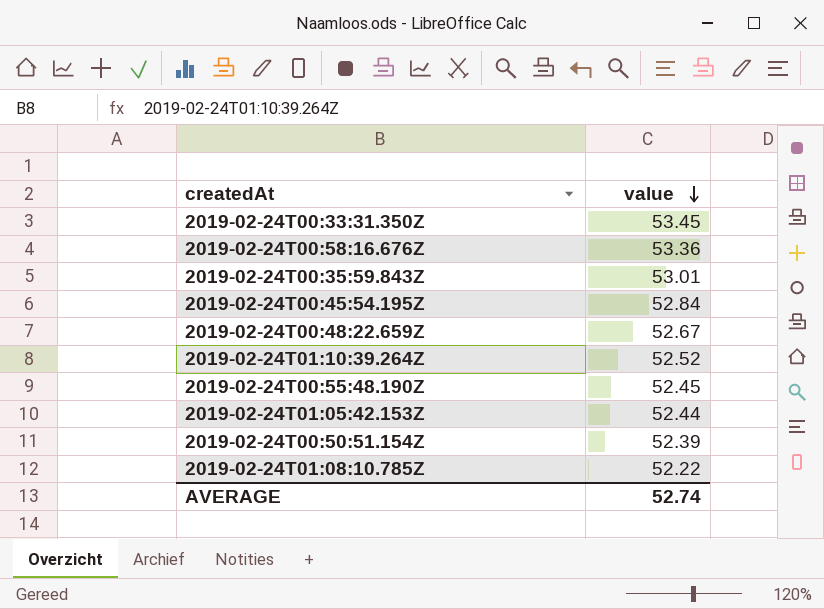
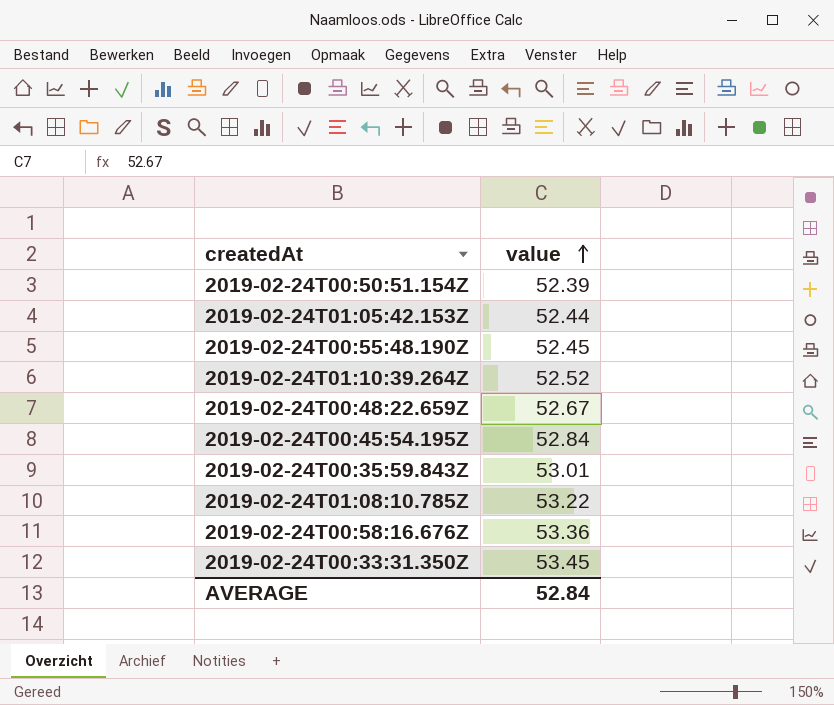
row order: value descending -> value ascending
2019-02-24T01:08:10.785Z | value: 52.22 -> 53.22
AVERAGE | value: 52.74 -> 52.84

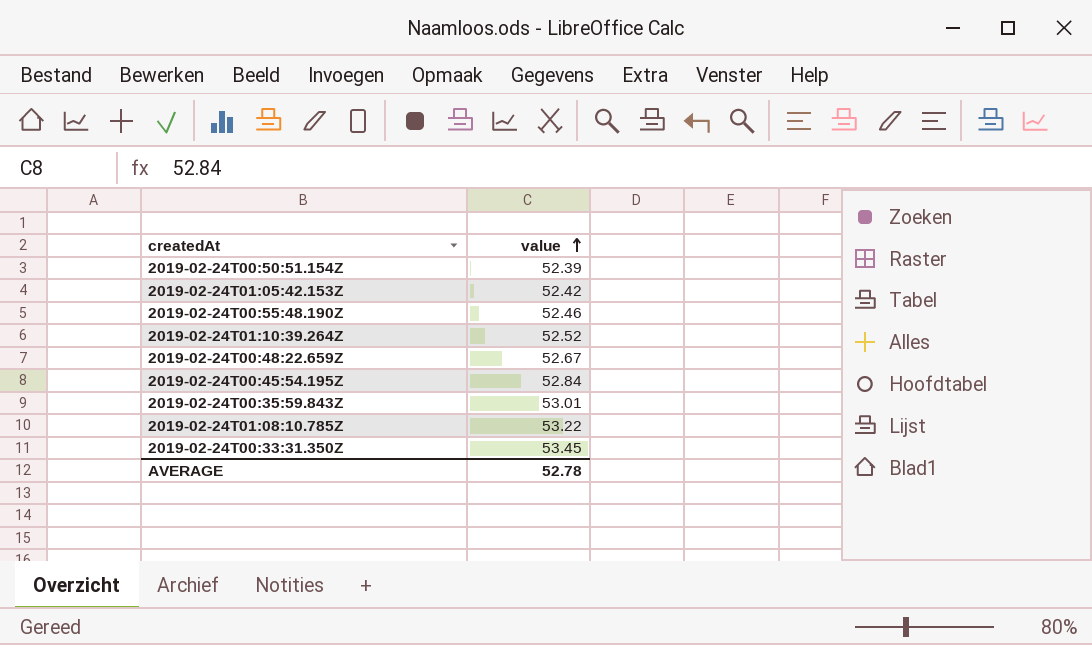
row 2019-02-24T00:58:16.676Z: 53.36 -> none
2019-02-24T01:05:42.153Z | value: 52.44 -> 52.42
2019-02-24T00:55:48.190Z | value: 52.45 -> 52.46
AVERAGE | value: 52.84 -> 52.78

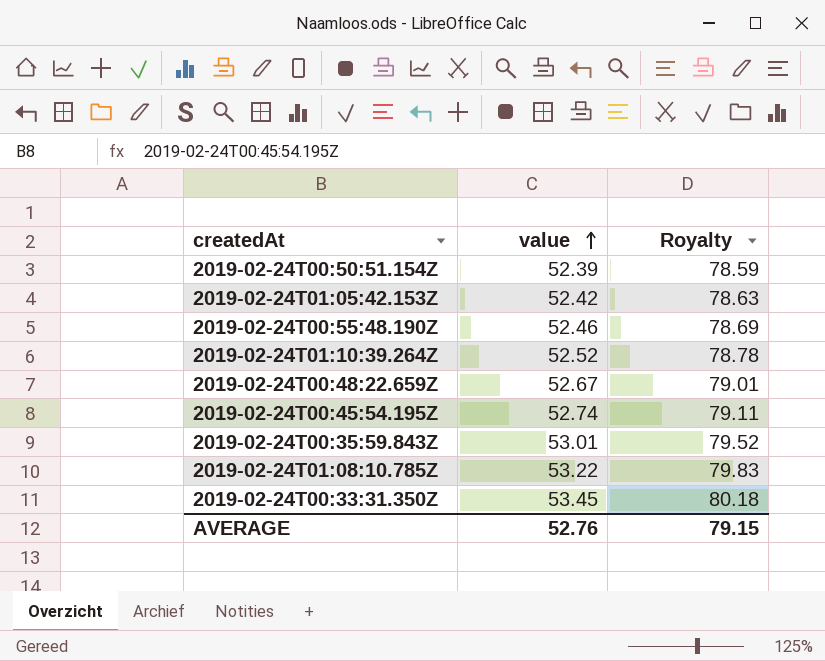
column Royalty | formula: none -> [value] * 1.5
2019-02-24T00:45:54.195Z | value: 52.84 -> 52.74
AVERAGE | value: 52.78 -> 52.76

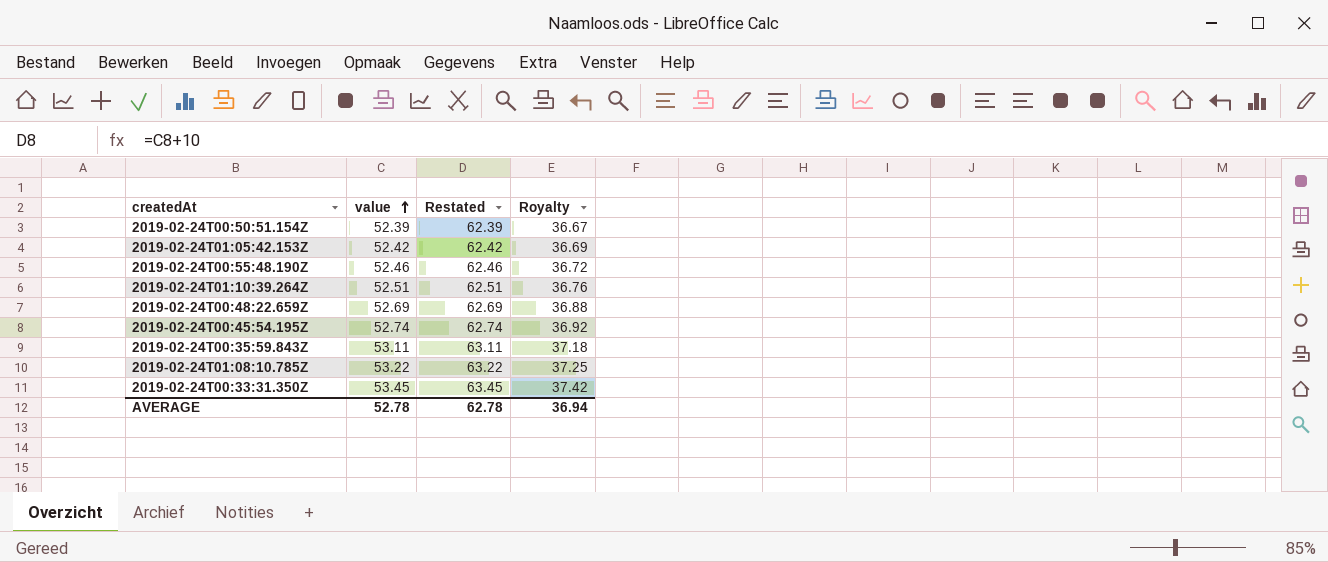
column Restated | formula: none -> [value] + 10
column Royalty | formula: [value] * 1.5 -> [value] * 0.7
2019-02-24T01:10:39.264Z | value: 52.52 -> 52.51
2019-02-24T00:48:22.659Z | value: 52.67 -> 52.69
2019-02-24T00:35:59.843Z | value: 53.01 -> 53.11
AVERAGE | value: 52.76 -> 52.78
AVERAGE | Royalty: 79.15 -> 36.94

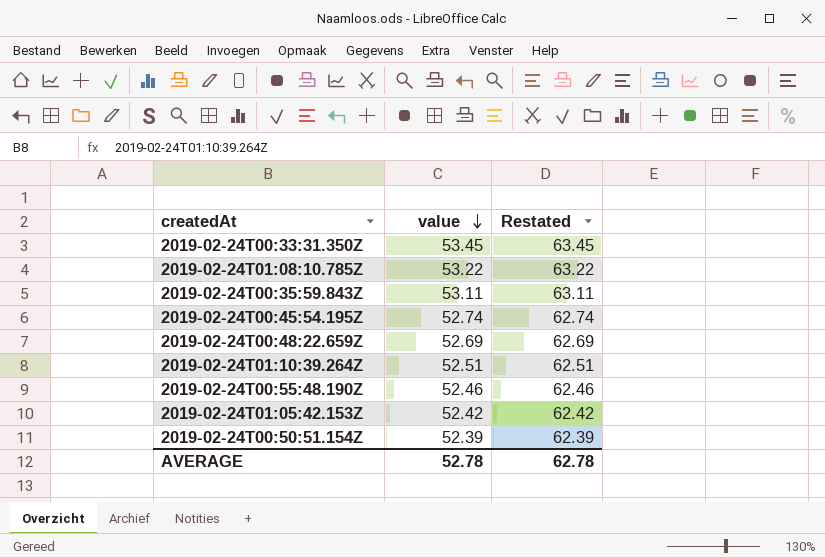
row order: value ascending -> value descending
column Royalty | formula: [value] * 0.7 -> none

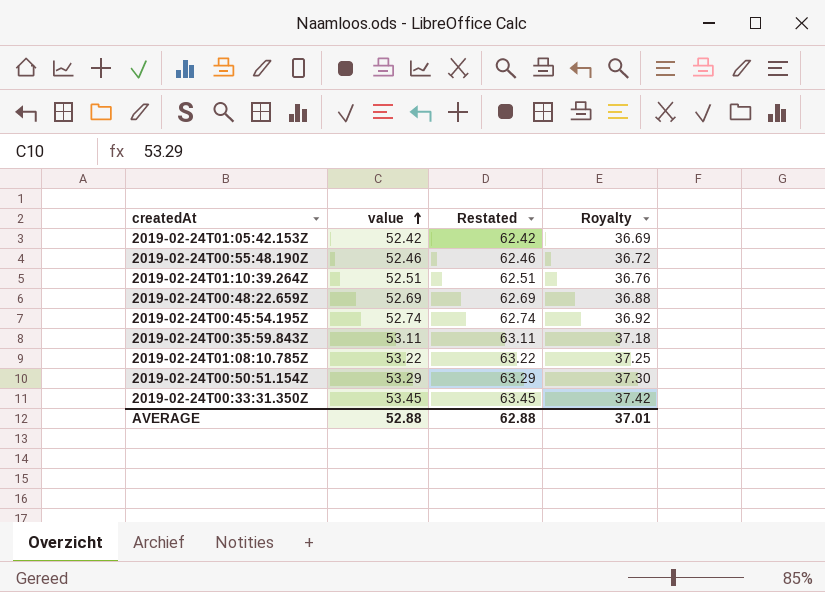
row order: value descending -> value ascending
column Royalty | formula: none -> [value] * 0.7
2019-02-24T00:50:51.154Z | value: 52.39 -> 53.29
2019-02-24T00:50:51.154Z | Restated: 62.39 -> 63.29
AVERAGE | value: 52.78 -> 52.88
AVERAGE | Restated: 62.78 -> 62.88

